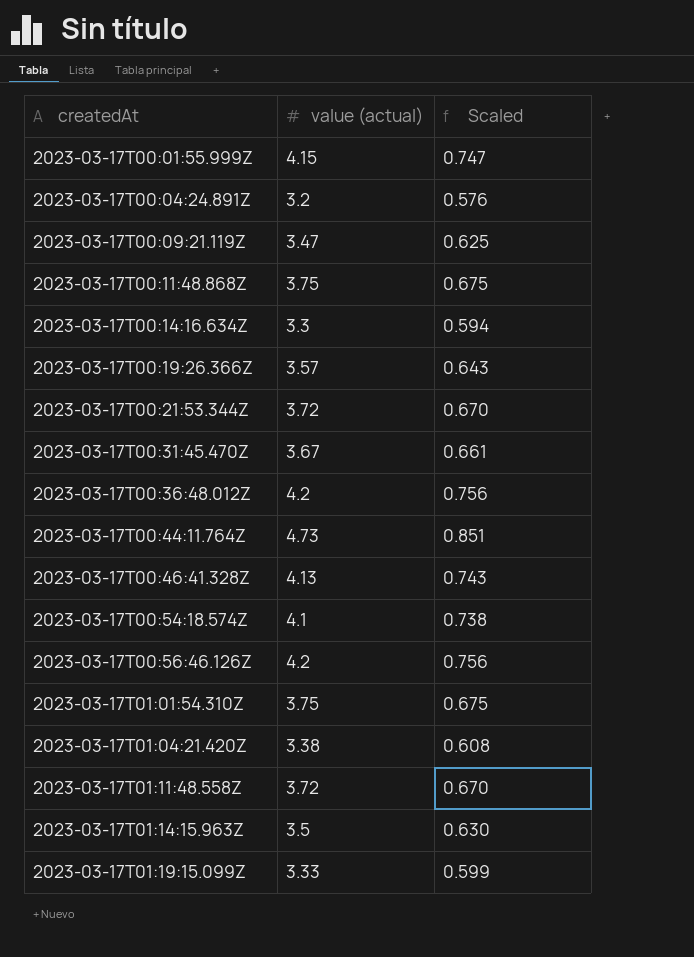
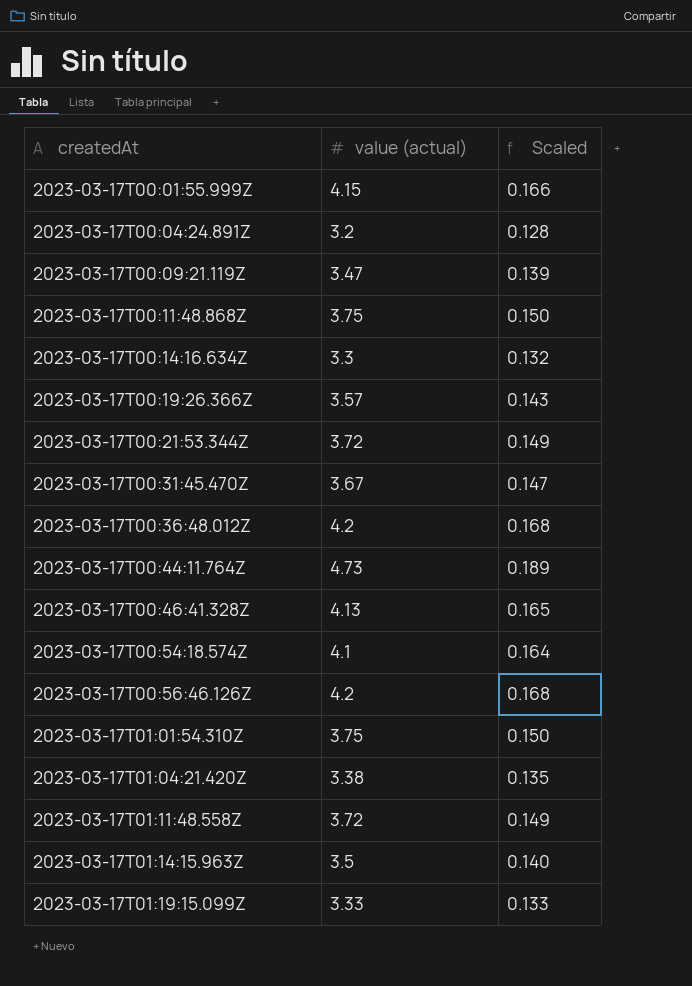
column Scaled | formula: [value (actual)] * 0.18 -> [value (actual)] * 0.04

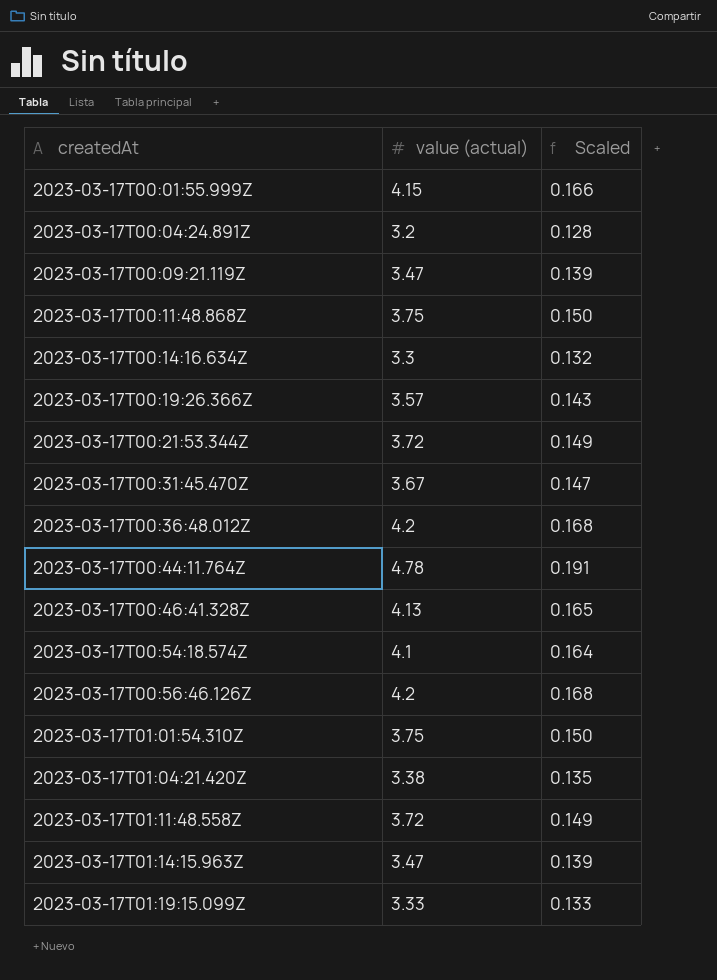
2023-03-17T00:44:11.764Z | value (actual): 4.73 -> 4.78
2023-03-17T00:44:11.764Z | Scaled: 0.189 -> 0.191
2023-03-17T01:14:15.963Z | value (actual): 3.5 -> 3.47
2023-03-17T01:14:15.963Z | Scaled: 0.140 -> 0.139

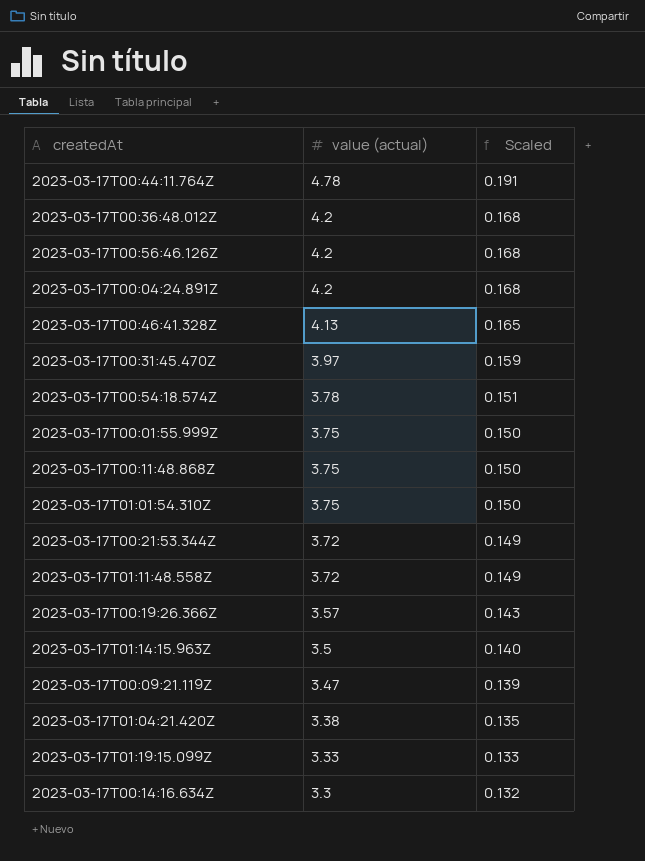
row order: createdAt ascending -> value (actual) descending
2023-03-17T00:04:24.891Z | value (actual): 3.2 -> 4.2
2023-03-17T00:04:24.891Z | Scaled: 0.128 -> 0.168
2023-03-17T00:31:45.470Z | value (actual): 3.67 -> 3.97
2023-03-17T00:31:45.470Z | Scaled: 0.147 -> 0.159
2023-03-17T00:54:18.574Z | value (actual): 4.1 -> 3.78
2023-03-17T00:54:18.574Z | Scaled: 0.164 -> 0.151
2023-03-17T00:01:55.999Z | value (actual): 4.15 -> 3.75
2023-03-17T00:01:55.999Z | Scaled: 0.166 -> 0.150
2023-03-17T01:14:15.963Z | value (actual): 3.47 -> 3.5
2023-03-17T01:14:15.963Z | Scaled: 0.139 -> 0.140

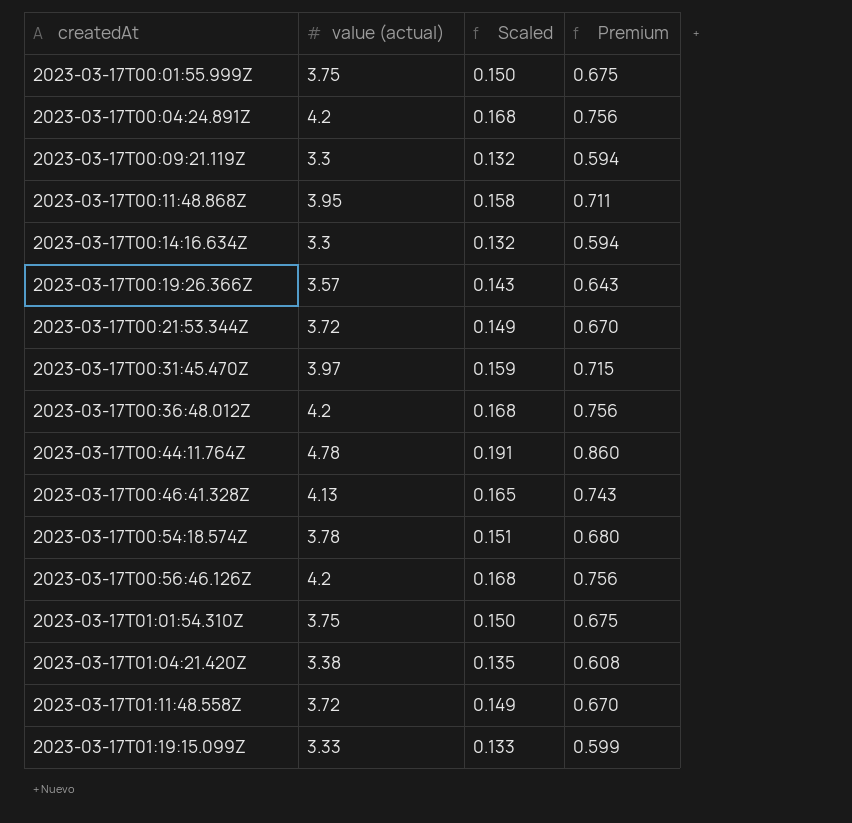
row order: value (actual) descending -> createdAt ascending
column Premium | formula: none -> [value (actual)] * 0.18
row 2023-03-17T01:14:15.963Z: 3.5 | 0.140 -> none
2023-03-17T00:09:21.119Z | value (actual): 3.47 -> 3.3
2023-03-17T00:09:21.119Z | Scaled: 0.139 -> 0.132
2023-03-17T00:11:48.868Z | value (actual): 3.75 -> 3.95
2023-03-17T00:11:48.868Z | Scaled: 0.150 -> 0.158

